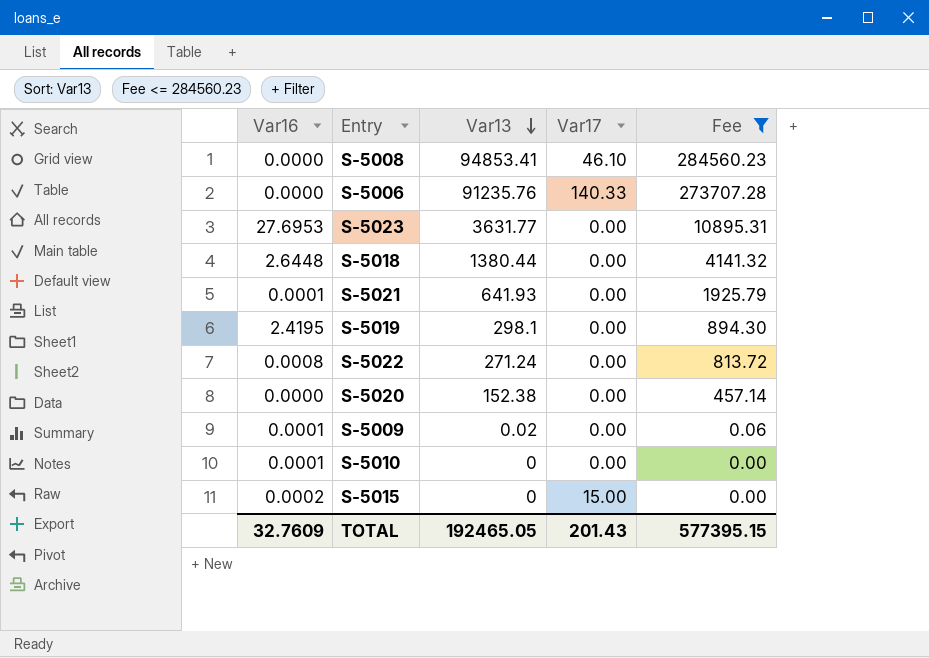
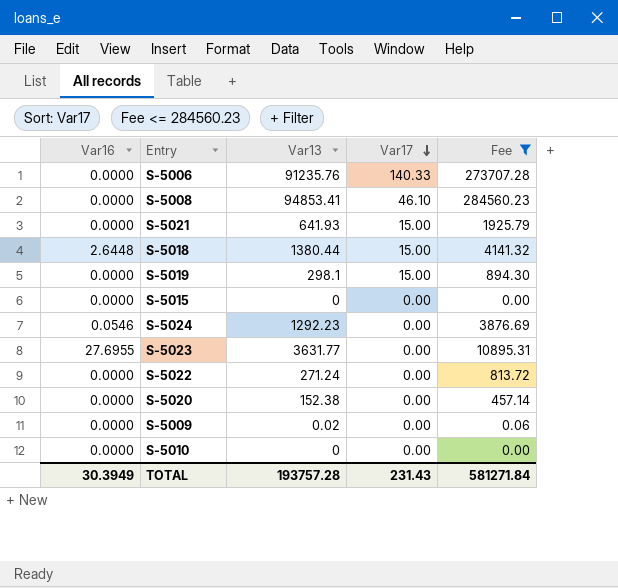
row order: Var13 descending -> Var17 descending
S-5021 | Var16: 0.0001 -> 0.0000
S-5021 | Var17: 0.00 -> 15.00
S-5018 | Var17: 0.00 -> 15.00
S-5019 | Var16: 2.4195 -> 0.0000
S-5019 | Var17: 0.00 -> 15.00
S-5015 | Var16: 0.0002 -> 0.0000
S-5015 | Var17: 15.00 -> 0.00
row S-5024: none -> 0.0546 | 1292.23 | 0.00 | 3876.69
S-5023 | Var16: 27.6953 -> 27.6955
S-5022 | Var16: 0.0008 -> 0.0000
S-5009 | Var16: 0.0001 -> 0.0000
S-5010 | Var16: 0.0001 -> 0.0000
TOTAL | Var16: 32.7609 -> 30.3949
TOTAL | Var13: 192465.05 -> 193757.28
TOTAL | Var17: 201.43 -> 231.43
TOTAL | Fee: 577395.15 -> 581271.84

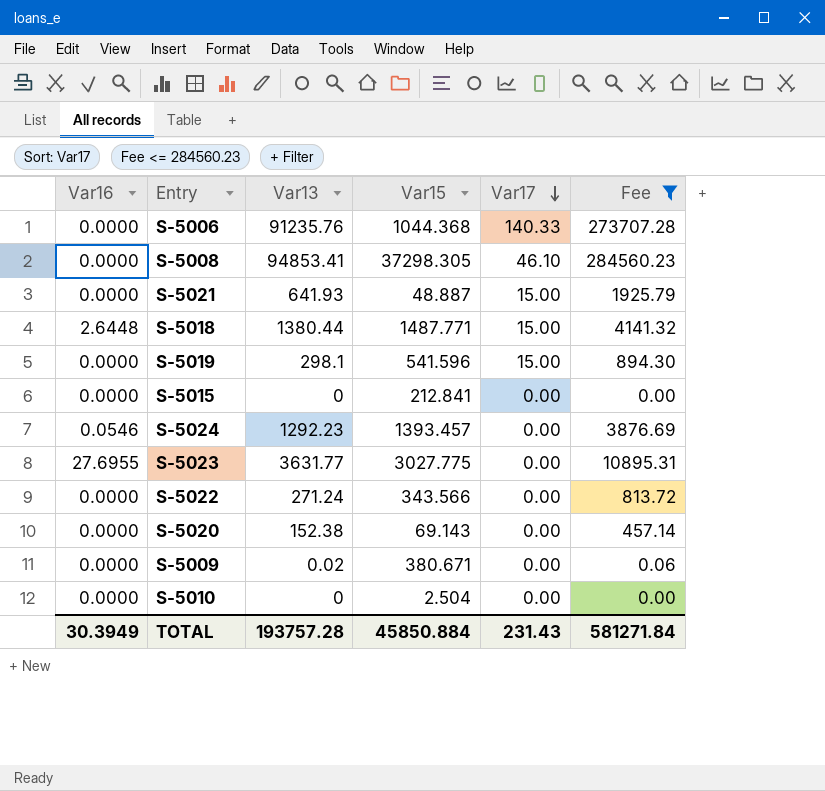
column Var15 | position: none -> 4

